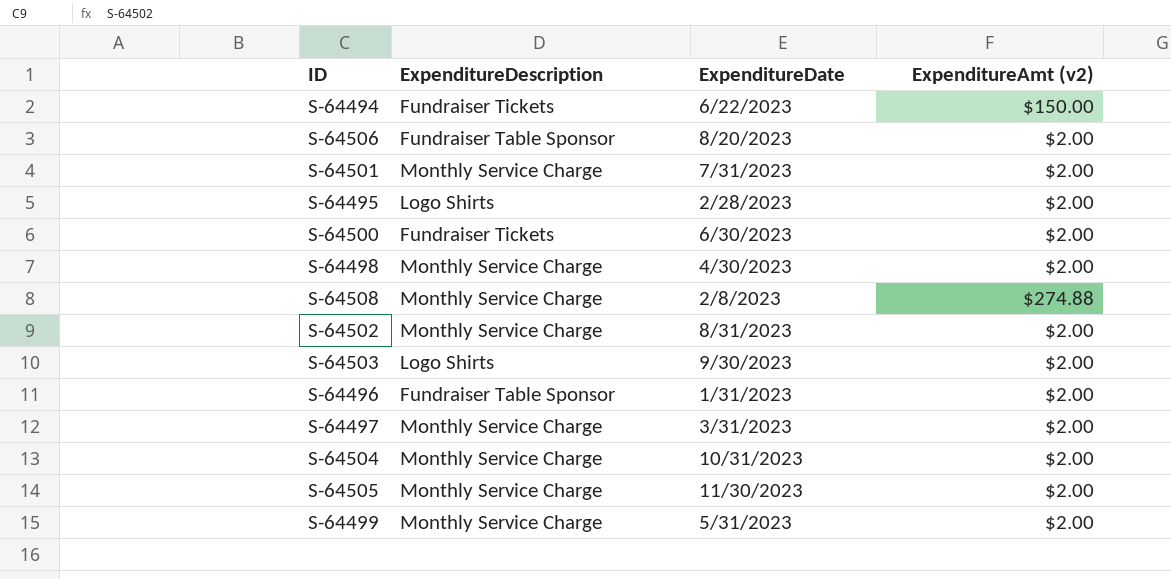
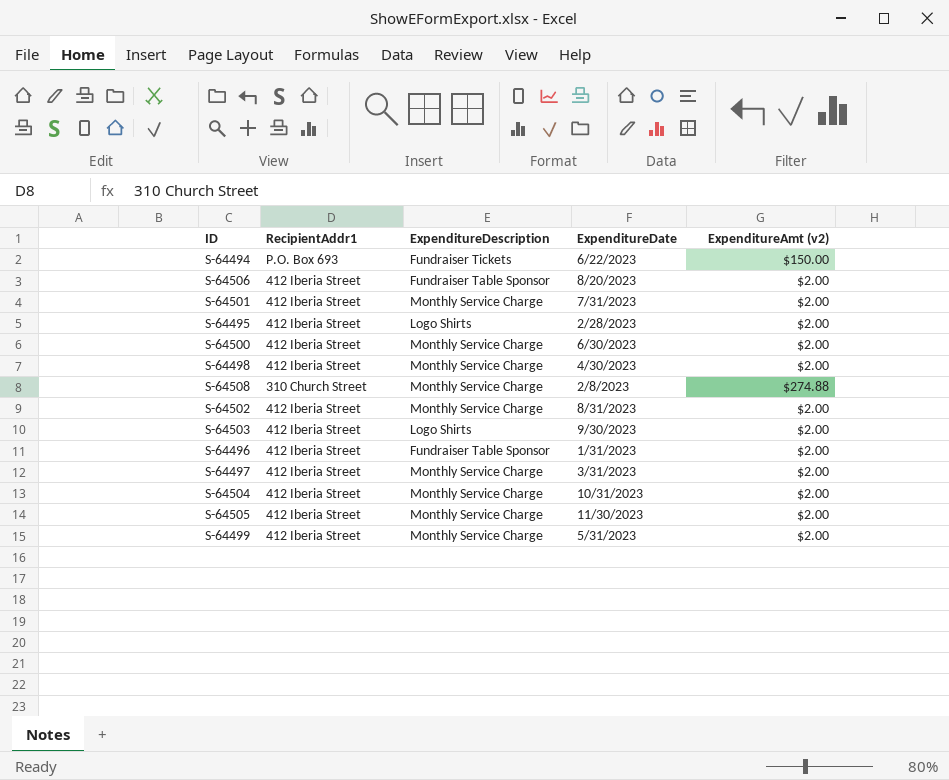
column RecipientAddr1 | position: none -> 2
S-64500 | ExpenditureDescription: Fundraiser Tickets -> Monthly Service Charge

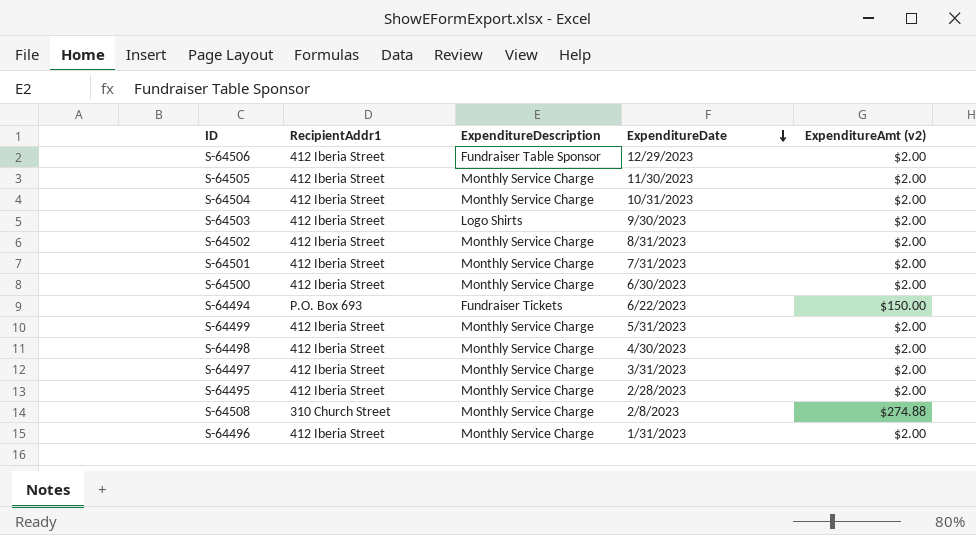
row order: none -> ExpenditureDate descending
S-64506 | ExpenditureDate: 8/20/2023 -> 12/29/2023
S-64495 | ExpenditureDescription: Logo Shirts -> Monthly Service Charge
S-64496 | ExpenditureDescription: Fundraiser Table Sponsor -> Monthly Service Charge

